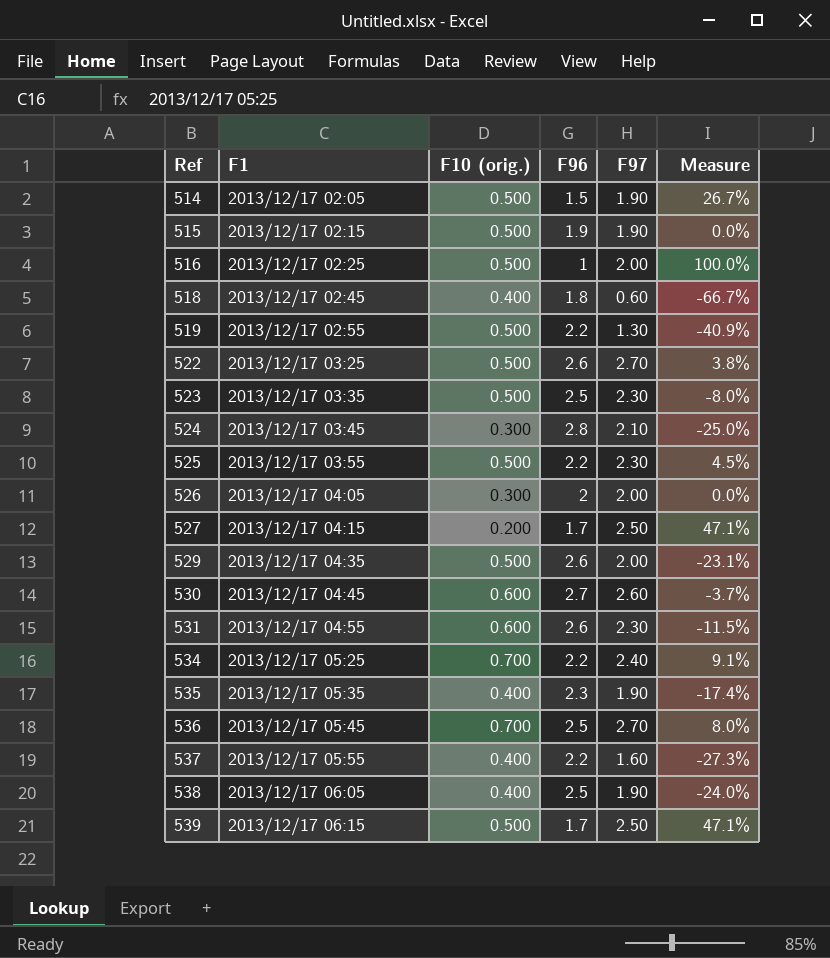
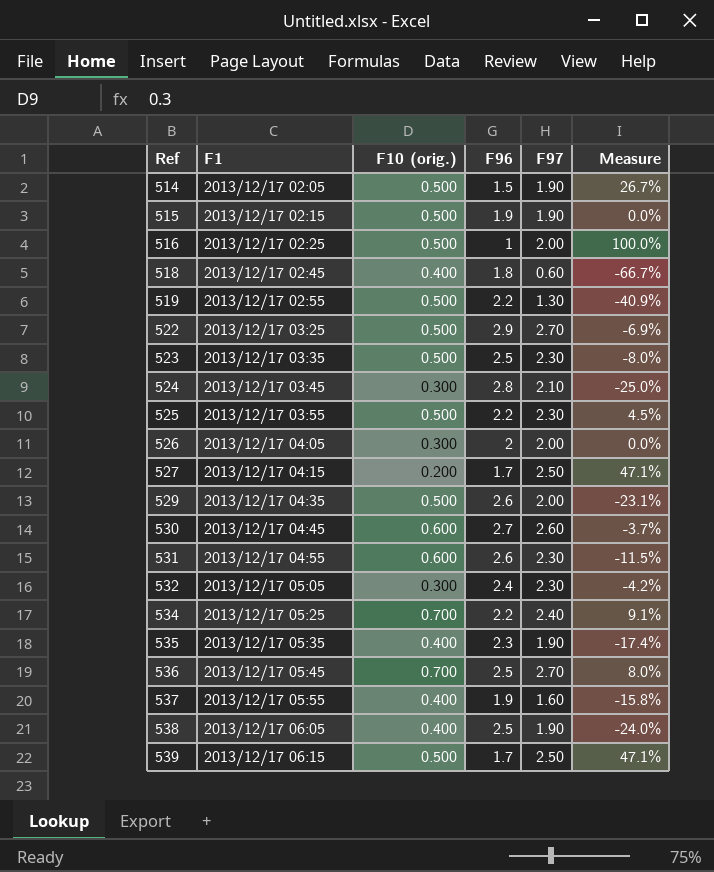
522 | F96: 2.6 -> 2.9
522 | Measure: 3.8% -> -6.9%
row 532: none -> 2013/12/17 05:05 | 0.300 | 2.4 | 2.30 | -4.2%
537 | F96: 2.2 -> 1.9
537 | Measure: -27.3% -> -15.8%

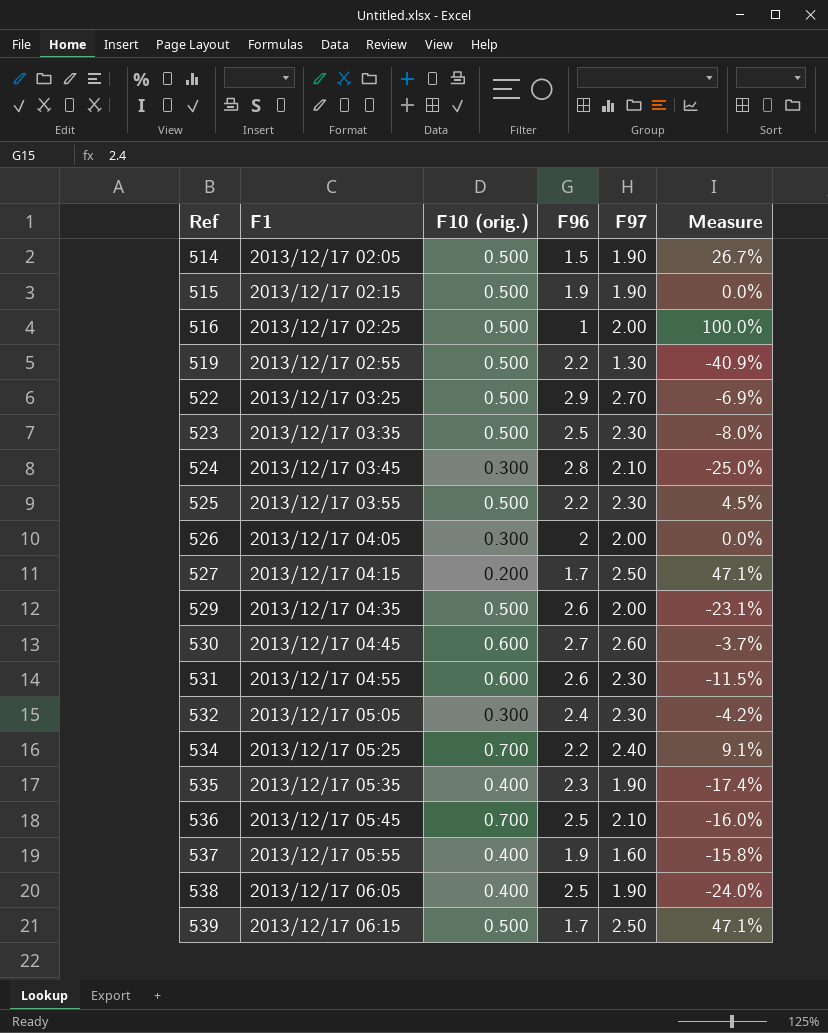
row 518: 2013/12/17 02:45 | 0.400 | 1.8 | 0.60 | -66.7% -> none
536 | F97: 2.70 -> 2.10
536 | Measure: 8.0% -> -16.0%

